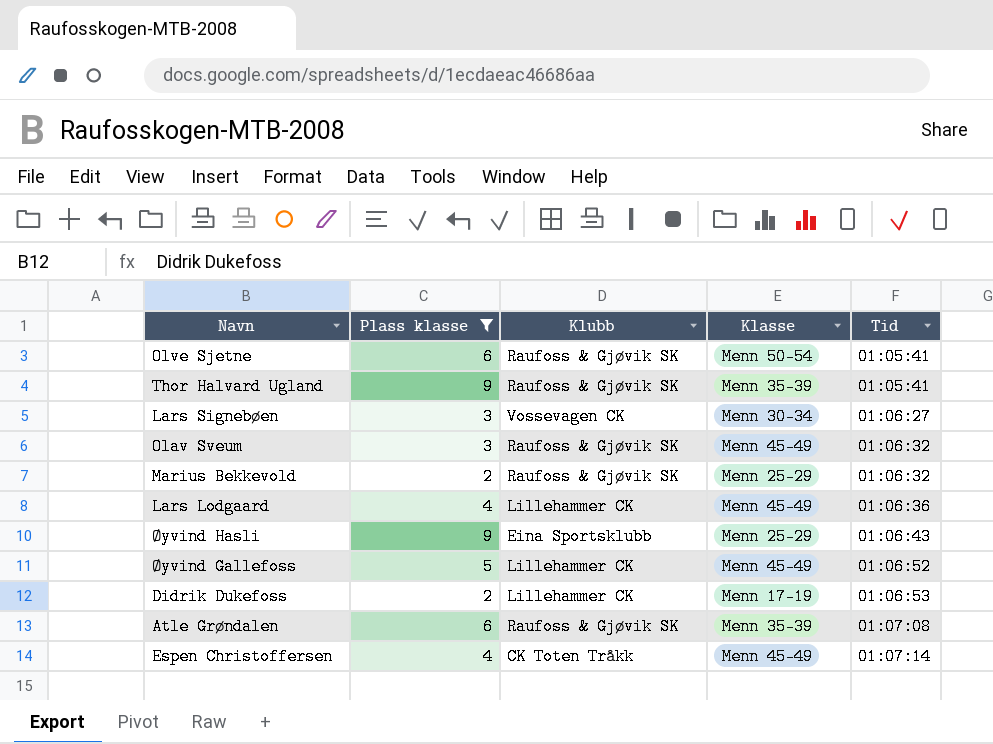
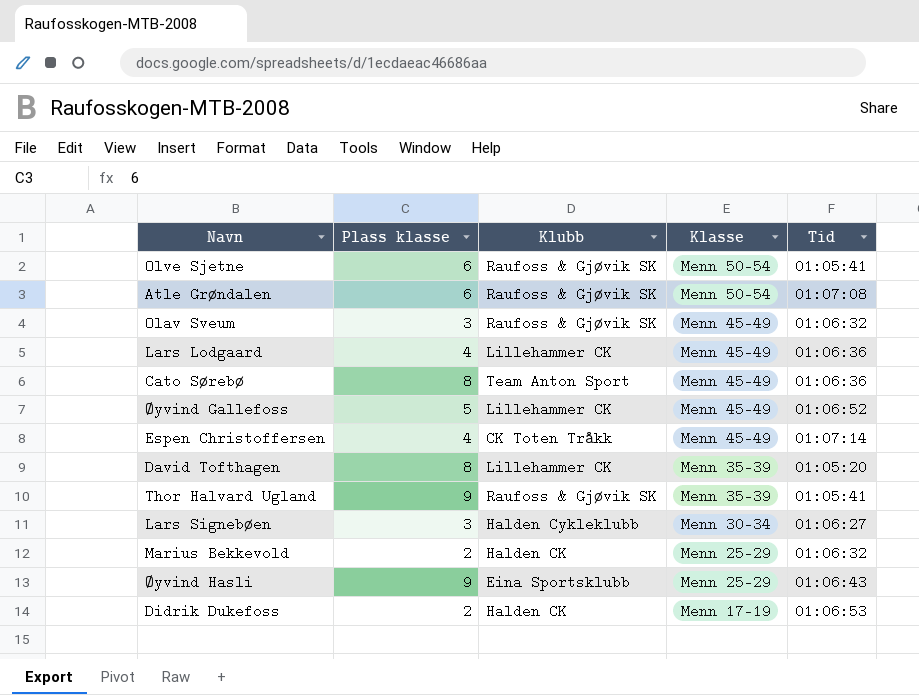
filter: Plass klasse != 8 -> none
row order: Tid ascending -> Klasse descending
Atle Grøndalen | Klasse: Menn 35-39 -> Menn 50-54
Lars Signebøen | Klubb: Vossevagen CK -> Halden Cykleklubb
Marius Bekkevold | Klubb: Raufoss & Gjøvik SK -> Halden CK
Didrik Dukefoss | Klubb: Lillehammer CK -> Halden CK

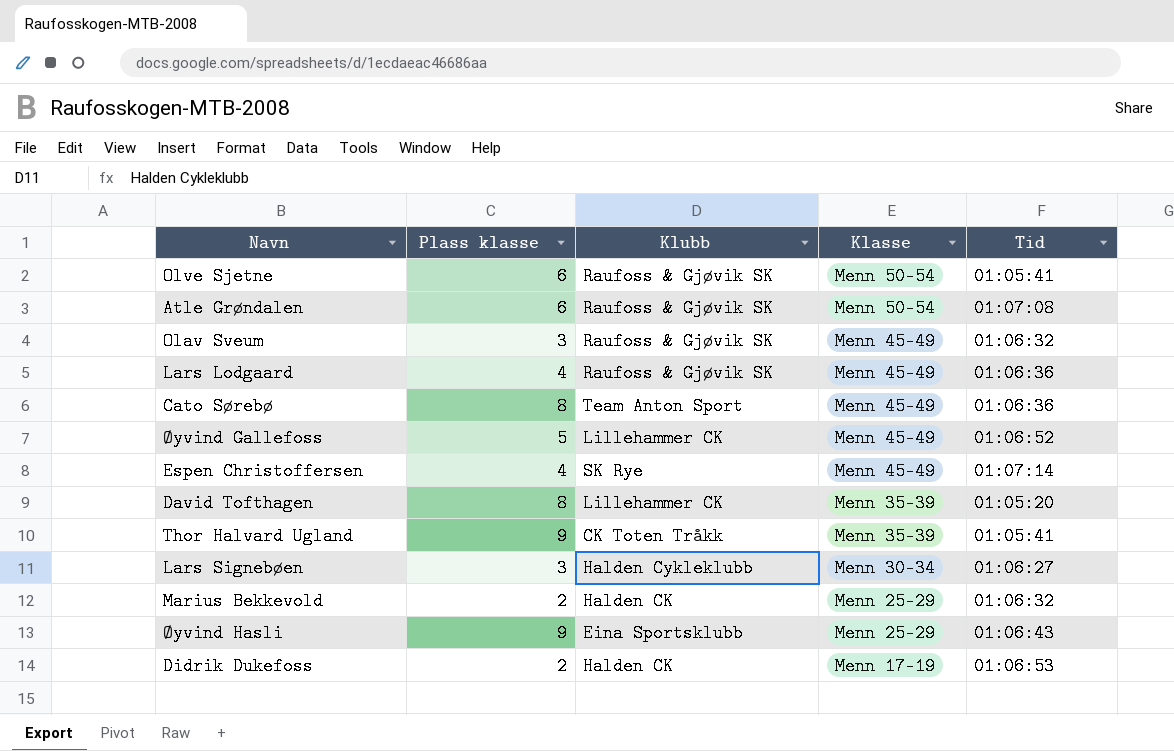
Lars Lodgaard | Klubb: Lillehammer CK -> Raufoss & Gjøvik SK
Espen Christoffersen | Klubb: CK Toten Tråkk -> SK Rye
Thor Halvard Ugland | Klubb: Raufoss & Gjøvik SK -> CK Toten Tråkk

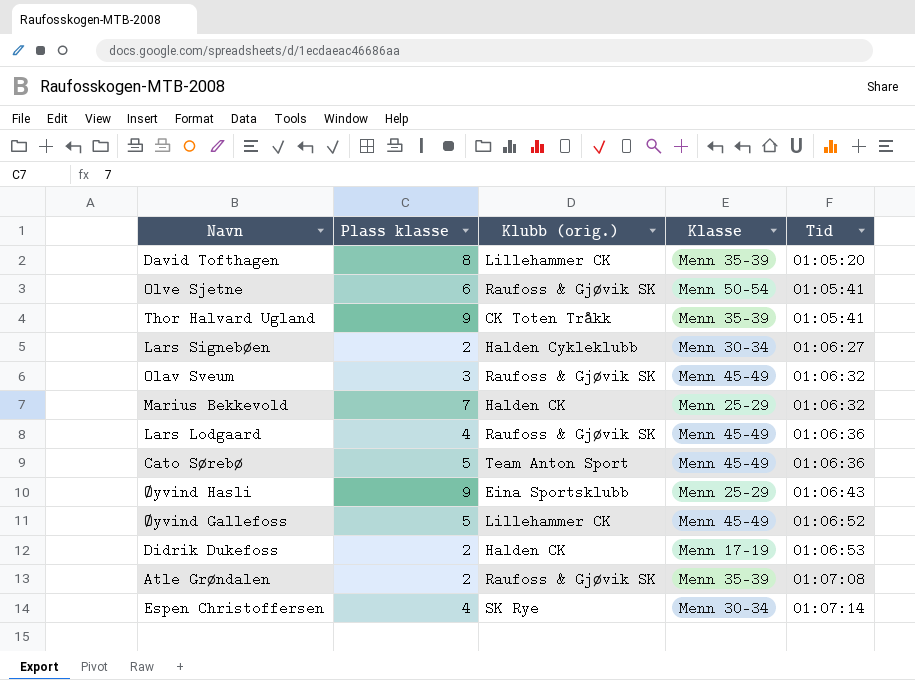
row order: Klasse descending -> Tid ascending
column name: Klubb -> Klubb (orig.)
Lars Signebøen | Plass klasse: 3 -> 2
Marius Bekkevold | Plass klasse: 2 -> 7
Cato Sørebø | Plass klasse: 8 -> 5
Atle Grøndalen | Plass klasse: 6 -> 2
Atle Grøndalen | Klasse: Menn 50-54 -> Menn 35-39
Espen Christoffersen | Klasse: Menn 45-49 -> Menn 30-34

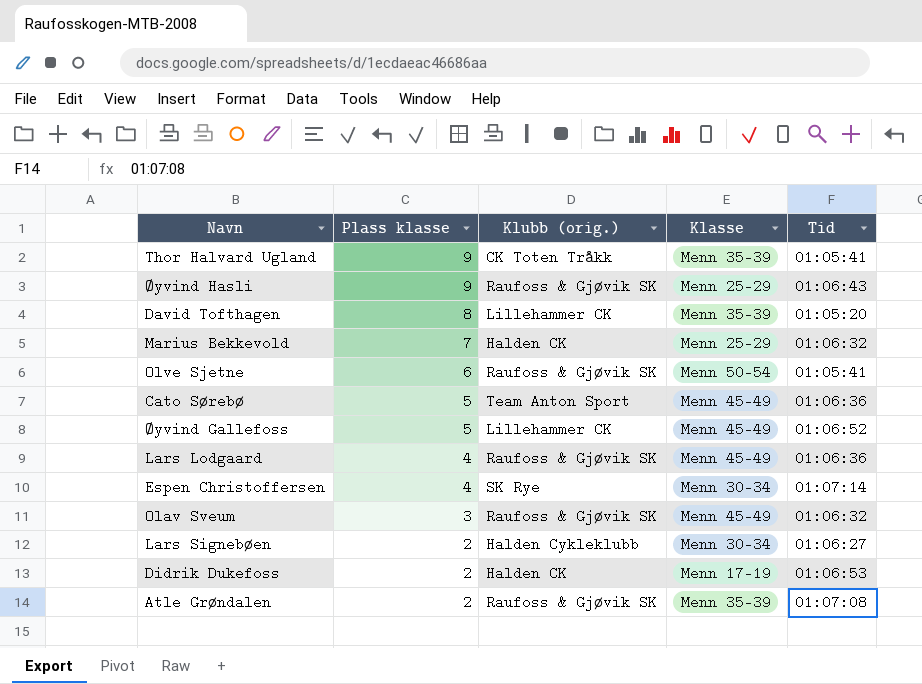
row order: Tid ascending -> Plass klasse descending
Øyvind Hasli | Klubb (orig.): Eina Sportsklubb -> Raufoss & Gjøvik SK

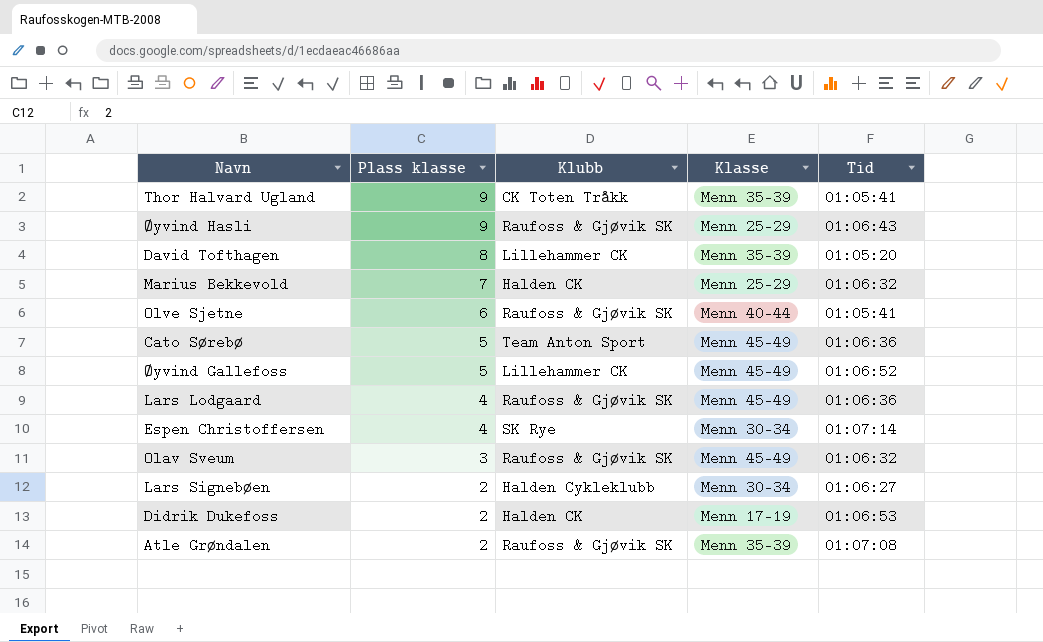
column name: Klubb (orig.) -> Klubb
Olve Sjetne | Klasse: Menn 50-54 -> Menn 40-44

